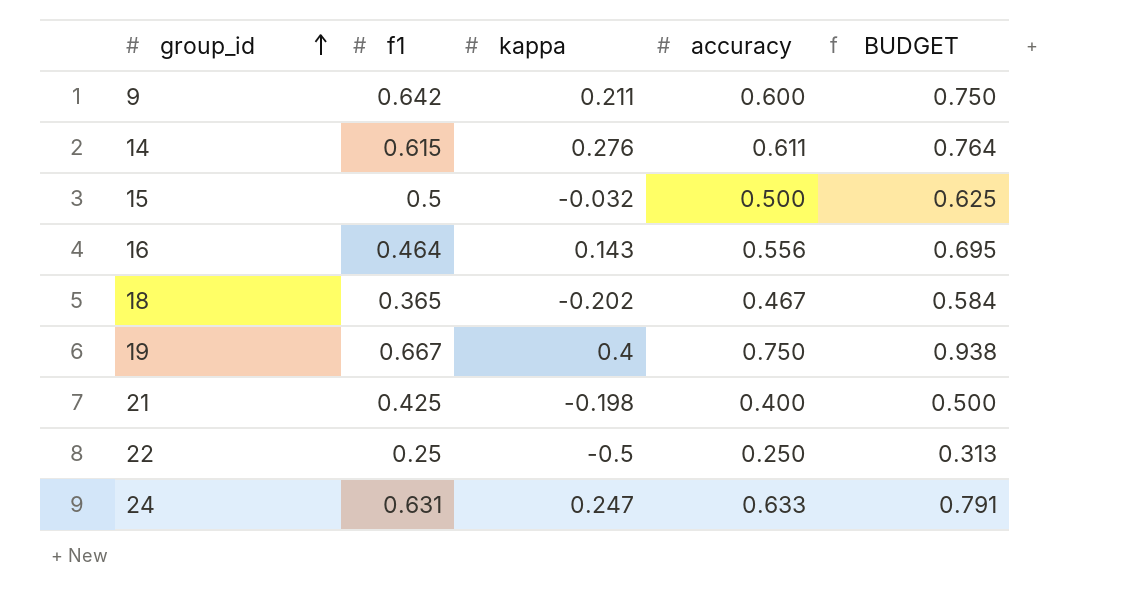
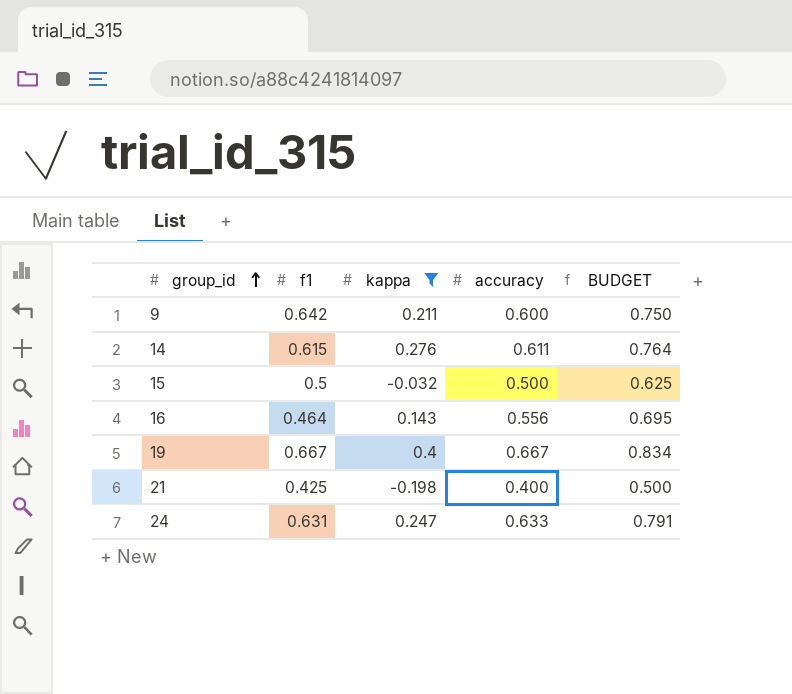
filter: none -> kappa >= -0.198
19 | accuracy: 0.750 -> 0.667
19 | BUDGET: 0.938 -> 0.834

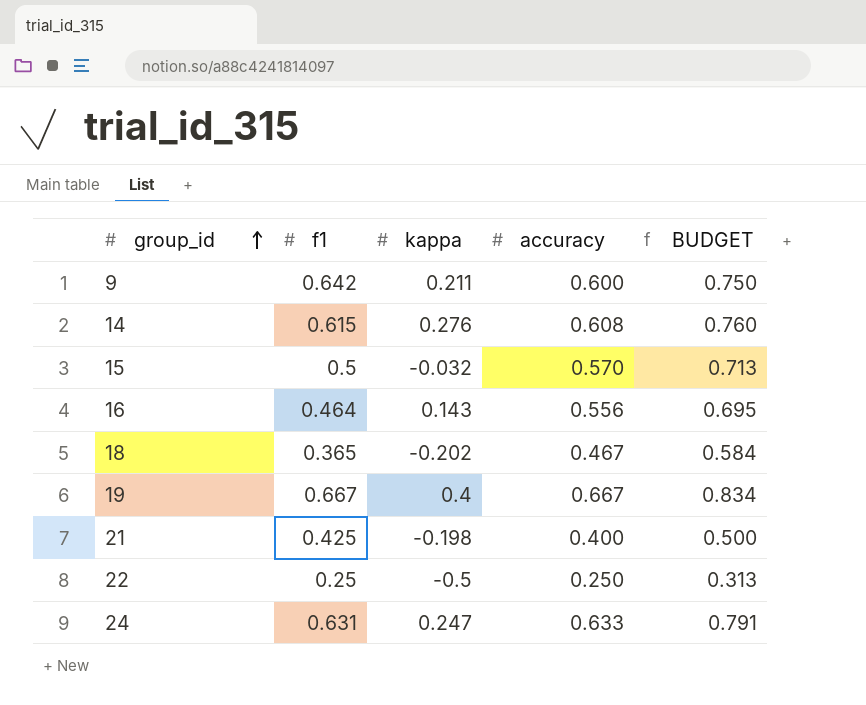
filter: kappa >= -0.198 -> none
14 | accuracy: 0.611 -> 0.608
14 | BUDGET: 0.764 -> 0.760
15 | accuracy: 0.500 -> 0.570
15 | BUDGET: 0.625 -> 0.713

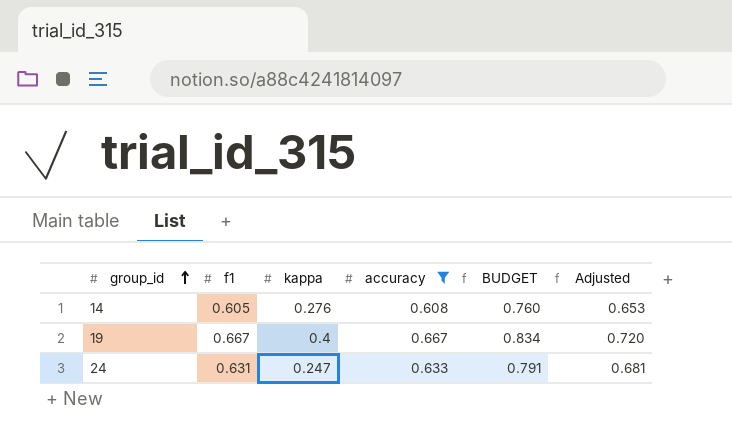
filter: none -> accuracy >= 0.608
column Adjusted | formula: none -> [f1] * 1.08
14 | f1: 0.615 -> 0.605

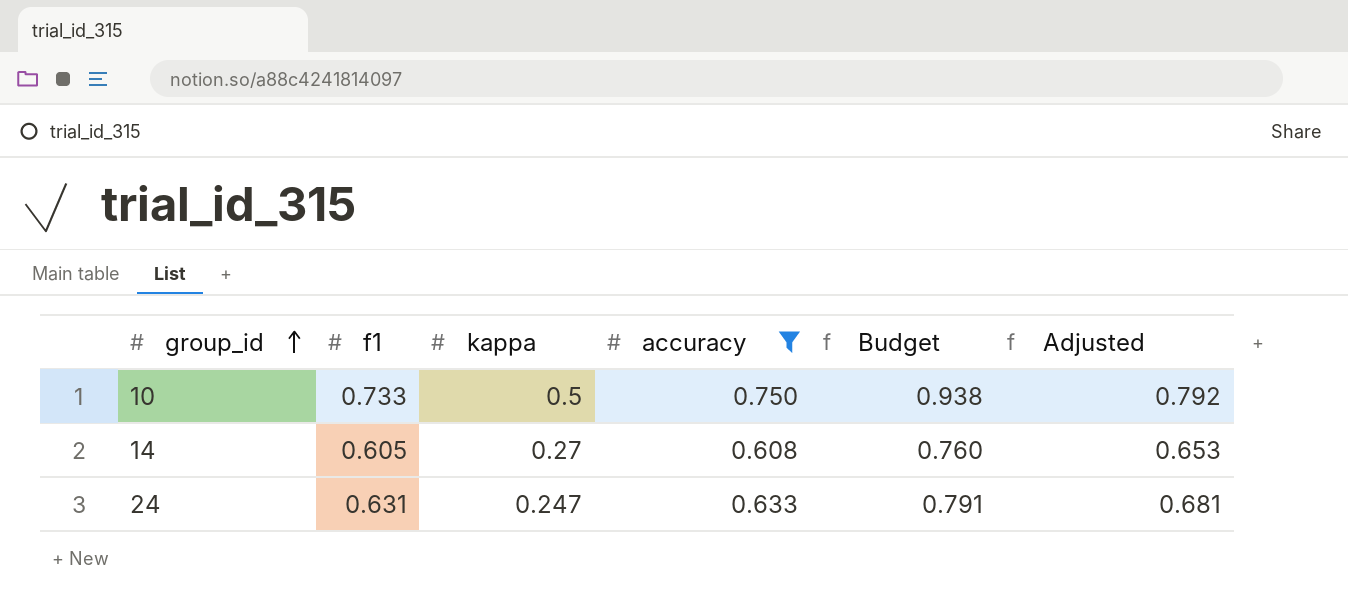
column name: BUDGET -> Budget
row 19: 0.667 | 0.4 | 0.667 | 0.834 | 0.720 -> none
row 10: none -> 0.733 | 0.5 | 0.750 | 0.938 | 0.792
14 | kappa: 0.276 -> 0.27

